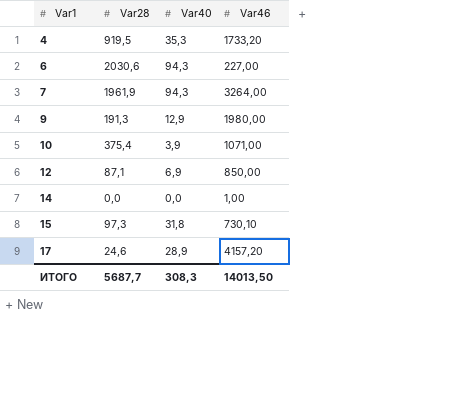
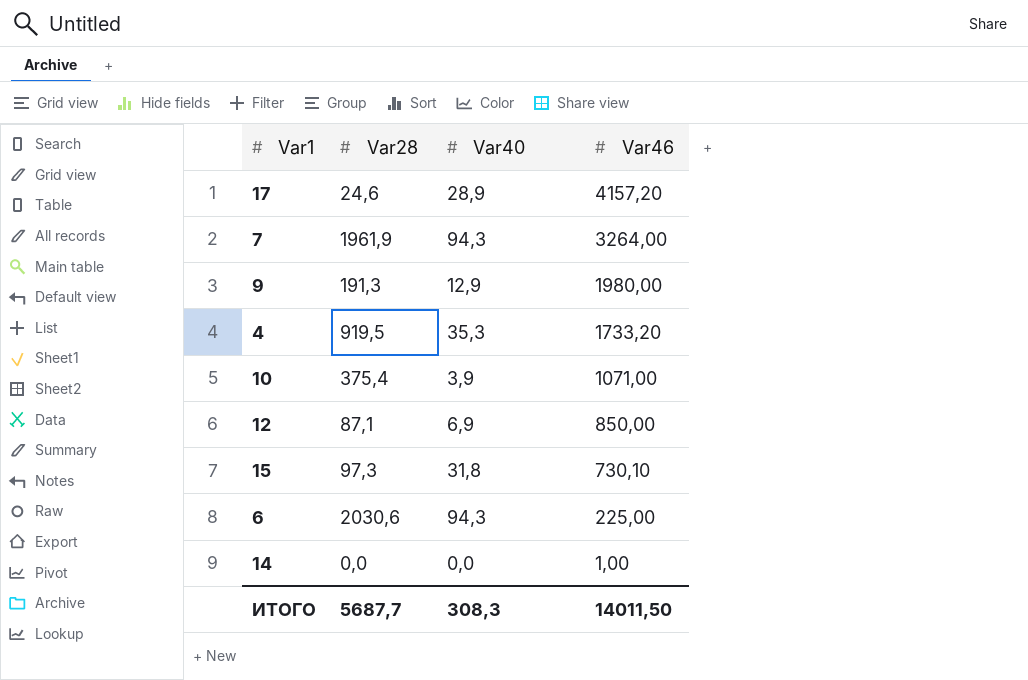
row order: Var1 ascending -> Var46 descending
6 | Var46: 227,00 -> 225,00
ИТОГО | Var46: 14013,50 -> 14011,50

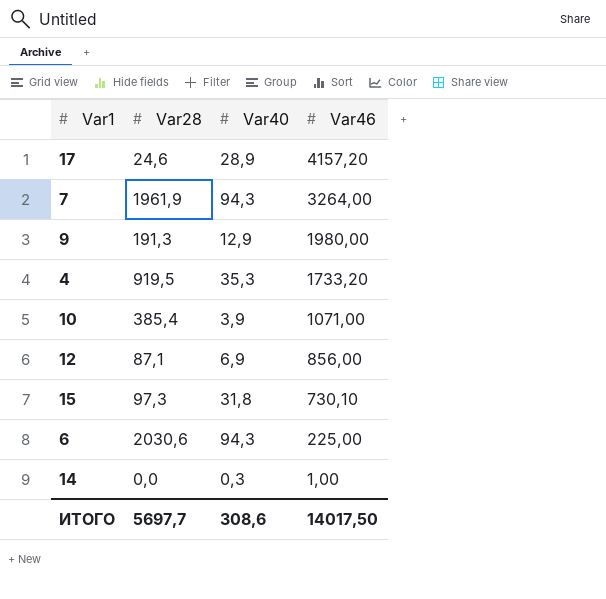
10 | Var28: 375,4 -> 385,4
12 | Var46: 850,00 -> 856,00
14 | Var40: 0,0 -> 0,3
ИТОГО | Var28: 5687,7 -> 5697,7
ИТОГО | Var40: 308,3 -> 308,6
ИТОГО | Var46: 14011,50 -> 14017,50

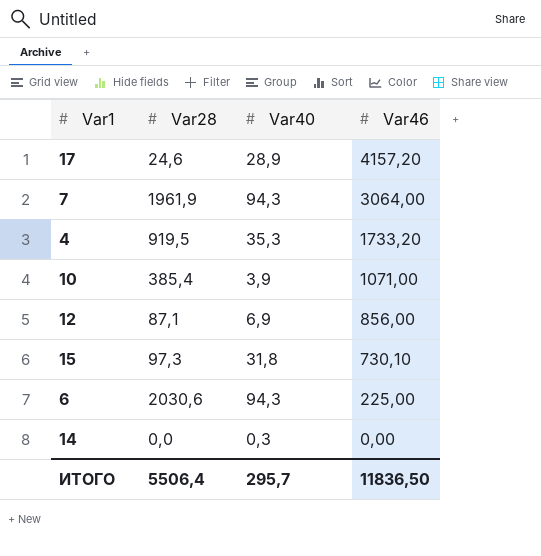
row 9: 191,3 | 12,9 | 1980,00 -> none
7 | Var46: 3264,00 -> 3064,00
14 | Var46: 1,00 -> 0,00
ИТОГО | Var28: 5697,7 -> 5506,4
ИТОГО | Var40: 308,6 -> 295,7
ИТОГО | Var46: 14017,50 -> 11836,50

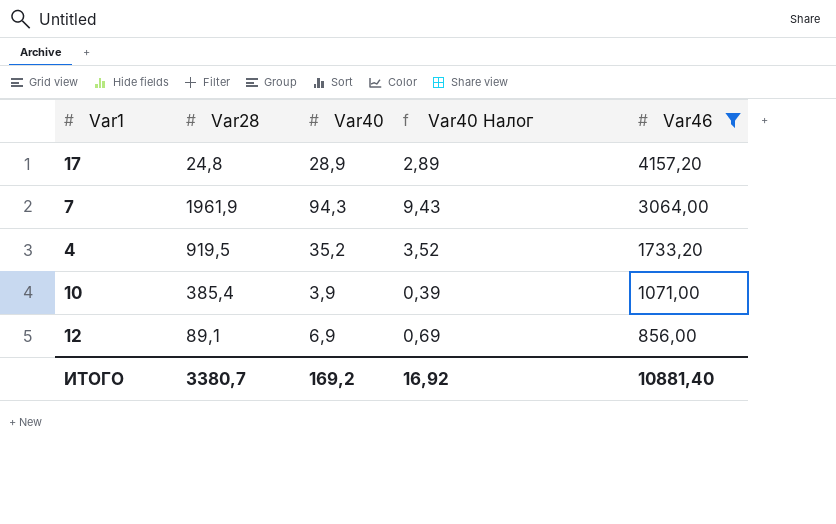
filter: none -> Var46 >= 856,00
column Var40 Налог | formula: none -> [Var40] * 0,1
17 | Var28: 24,6 -> 24,8
4 | Var40: 35,3 -> 35,2
12 | Var28: 87,1 -> 89,1
ИТОГО | Var28: 5506,4 -> 3380,7
ИТОГО | Var40: 295,7 -> 169,2
ИТОГО | Var46: 11836,50 -> 10881,40

